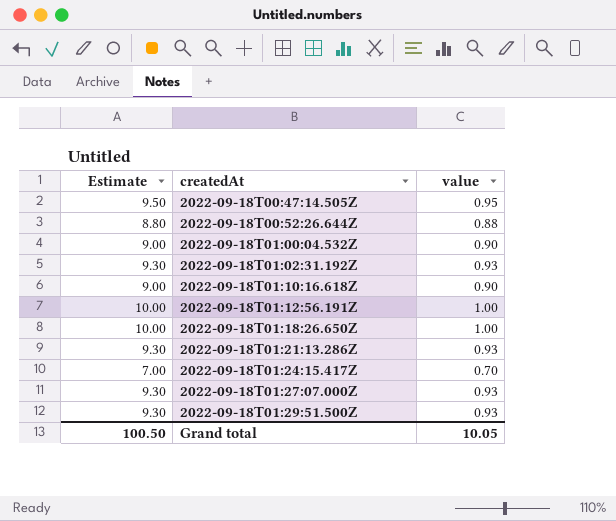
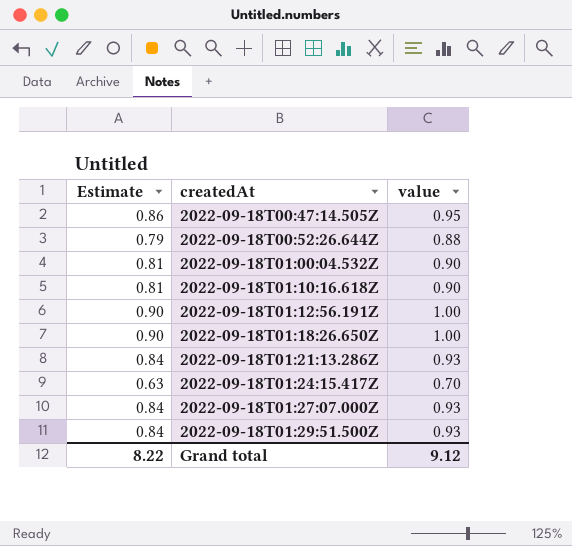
column Estimate | formula: [value] * 10 -> [value] * 0.9
row 2022-09-18T01:02:31.192Z: 9.30 | 0.93 -> none
Grand total | Estimate: 100.50 -> 8.22
Grand total | value: 10.05 -> 9.12

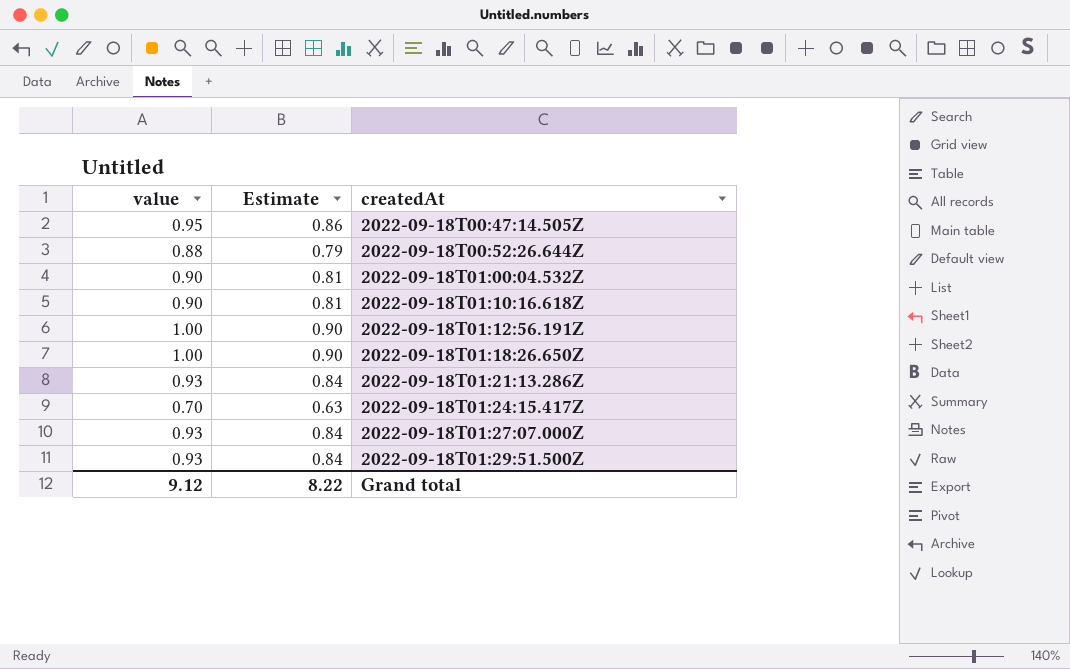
column value | position: 3 -> 1

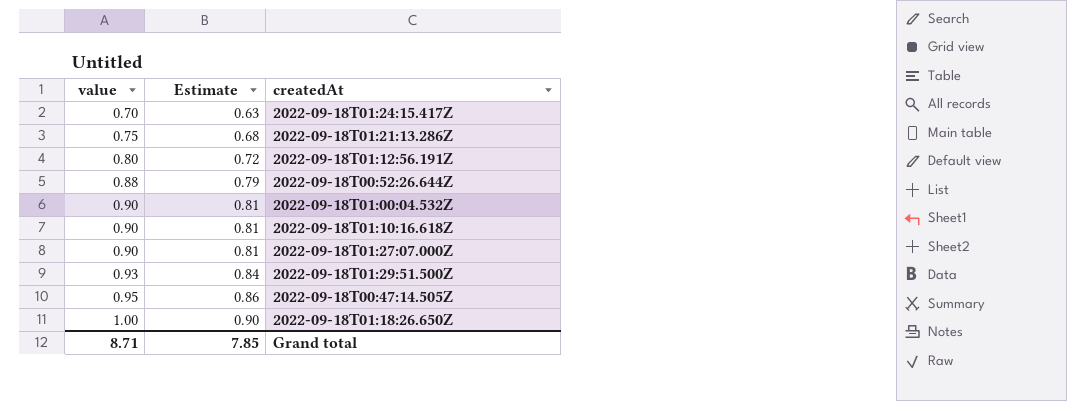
row order: createdAt ascending -> value ascending
2022-09-18T01:21:13.286Z | value: 0.93 -> 0.75
2022-09-18T01:21:13.286Z | Estimate: 0.84 -> 0.68
2022-09-18T01:12:56.191Z | value: 1.00 -> 0.80
2022-09-18T01:12:56.191Z | Estimate: 0.90 -> 0.72
2022-09-18T01:27:07.000Z | value: 0.93 -> 0.90
2022-09-18T01:27:07.000Z | Estimate: 0.84 -> 0.81
Grand total | value: 9.12 -> 8.71
Grand total | Estimate: 8.22 -> 7.85

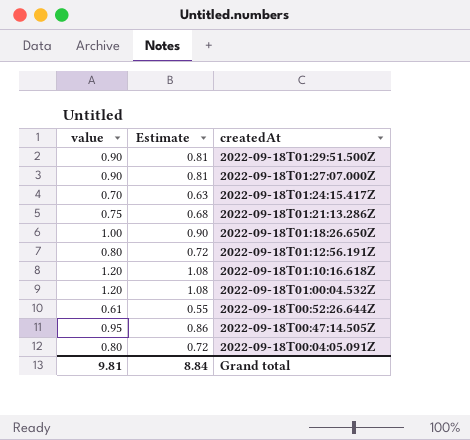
row order: value ascending -> createdAt descending
2022-09-18T01:29:51.500Z | value: 0.93 -> 0.90
2022-09-18T01:29:51.500Z | Estimate: 0.84 -> 0.81
2022-09-18T01:10:16.618Z | value: 0.90 -> 1.20
2022-09-18T01:10:16.618Z | Estimate: 0.81 -> 1.08
2022-09-18T01:00:04.532Z | value: 0.90 -> 1.20
2022-09-18T01:00:04.532Z | Estimate: 0.81 -> 1.08
2022-09-18T00:52:26.644Z | value: 0.88 -> 0.61
2022-09-18T00:52:26.644Z | Estimate: 0.79 -> 0.55
row 2022-09-18T00:04:05.091Z: none -> 0.80 | 0.72
Grand total | value: 8.71 -> 9.81
Grand total | Estimate: 7.85 -> 8.84

